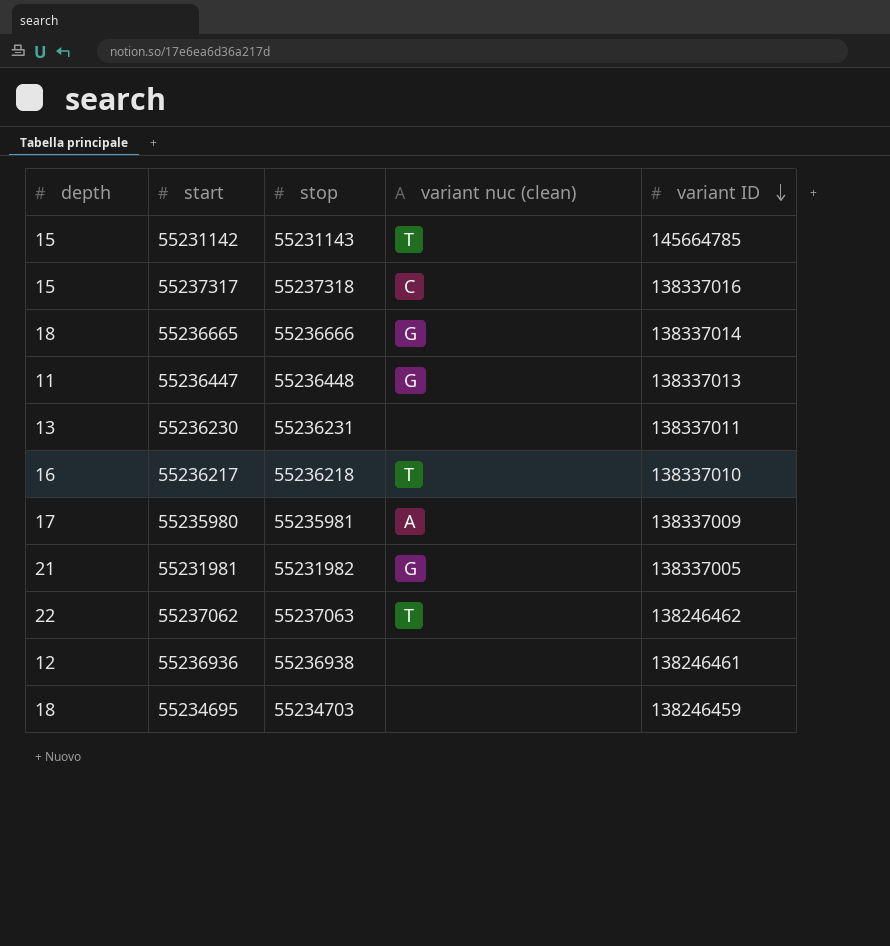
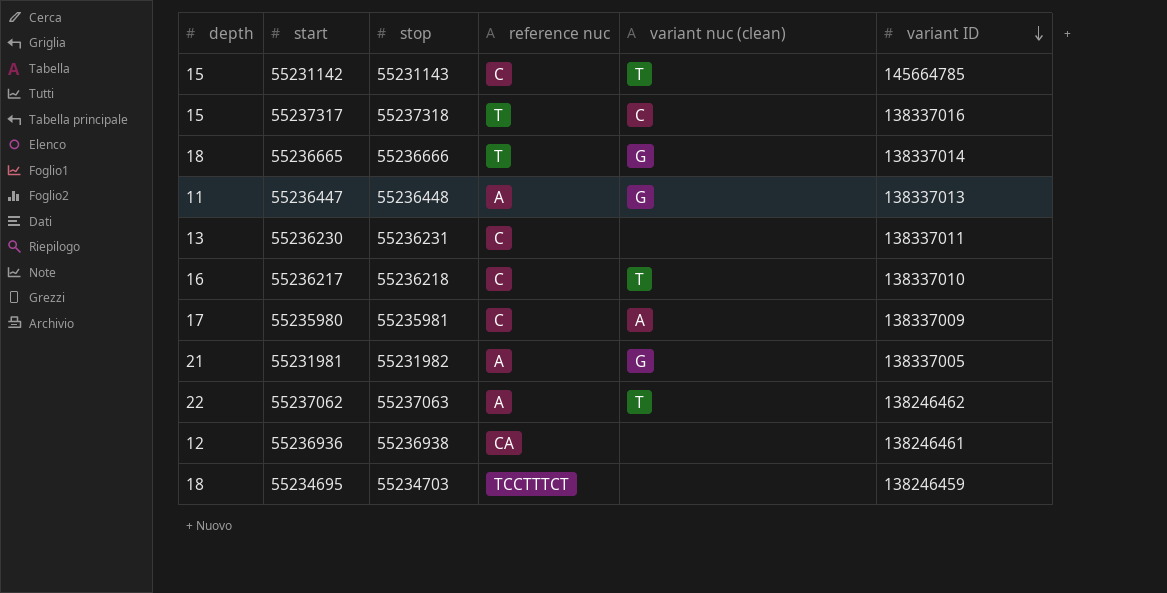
column reference nuc | position: none -> 4

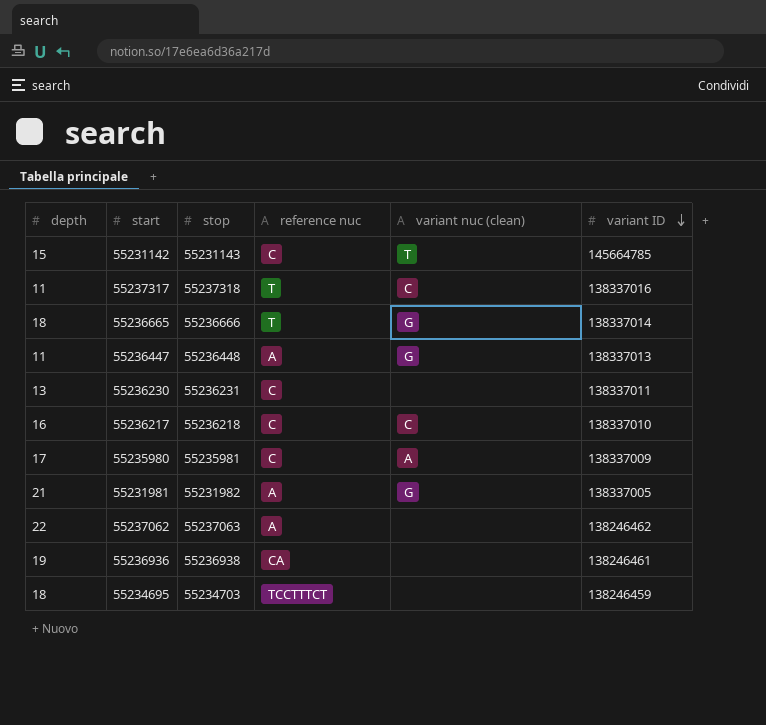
55237317 | depth: 15 -> 11
55236217 | variant nuc (clean): T -> C
55237062 | variant nuc (clean): T -> none
55236936 | depth: 12 -> 19

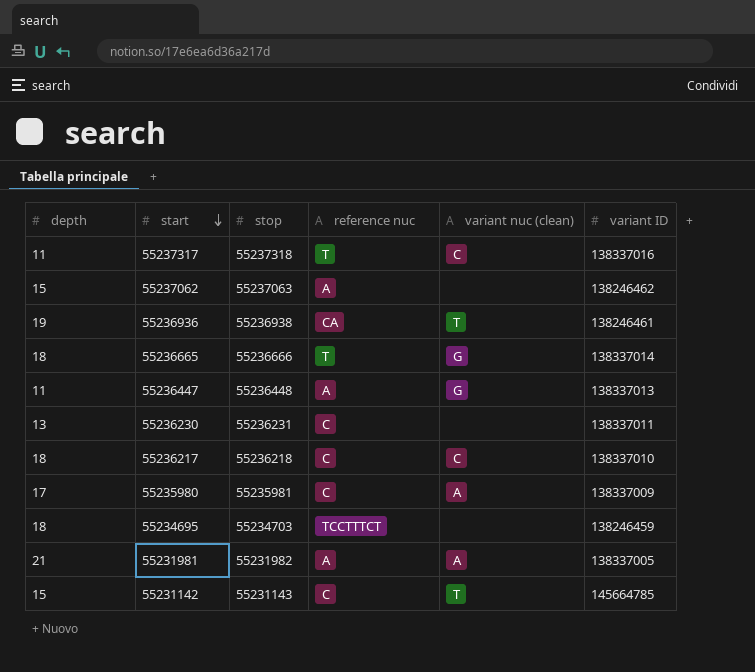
row order: variant ID descending -> start descending
55237062 | depth: 22 -> 15
55236936 | variant nuc (clean): none -> T
55236217 | depth: 16 -> 18
55231981 | variant nuc (clean): G -> A

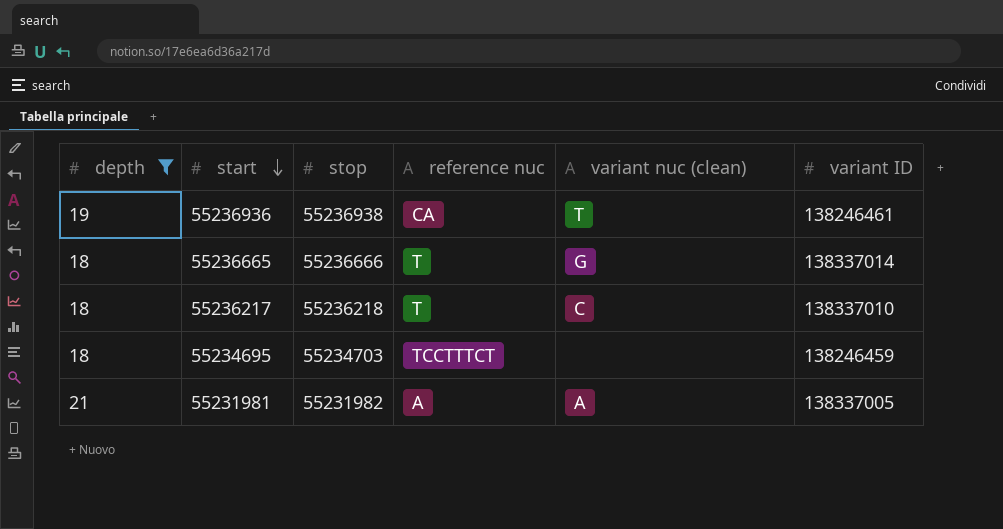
filter: none -> depth >= 18
55236217 | reference nuc: C -> T

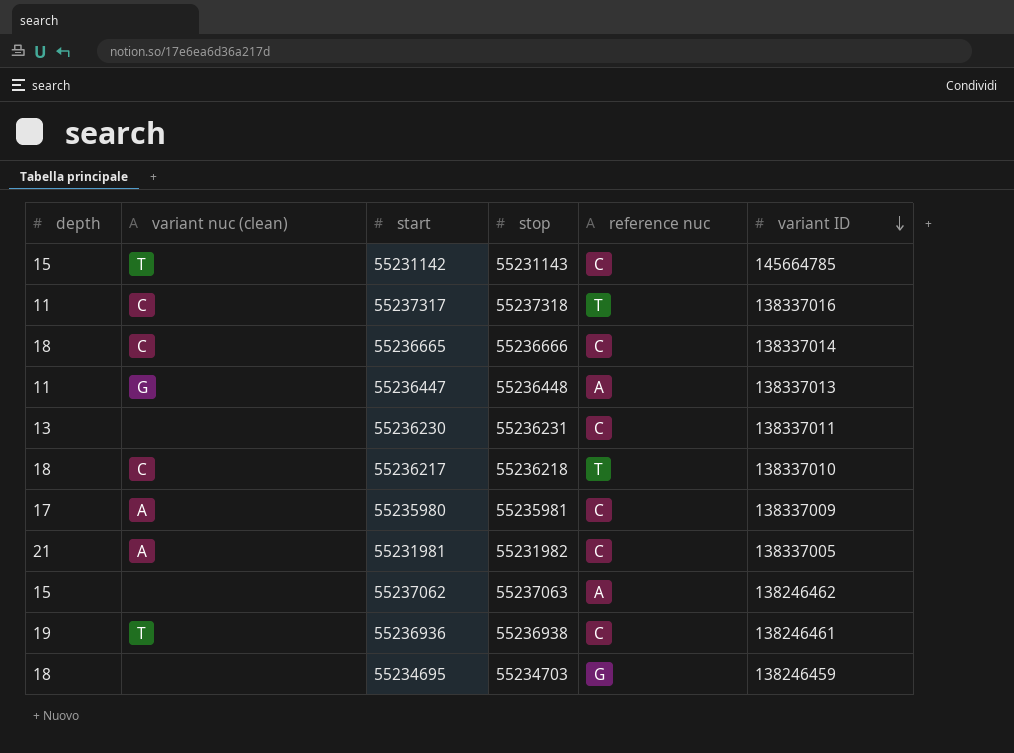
filter: depth >= 18 -> none
row order: start descending -> variant ID descending
column variant nuc (clean) | position: 5 -> 2
55236665 | variant nuc (clean): G -> C
55236665 | reference nuc: T -> C
55231981 | reference nuc: A -> C
55236936 | reference nuc: CA -> C
55234695 | reference nuc: TCCTTTCT -> G

